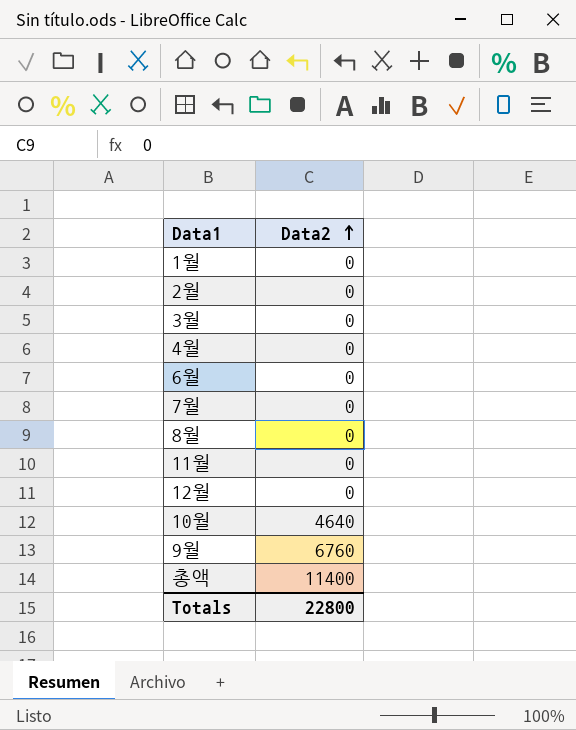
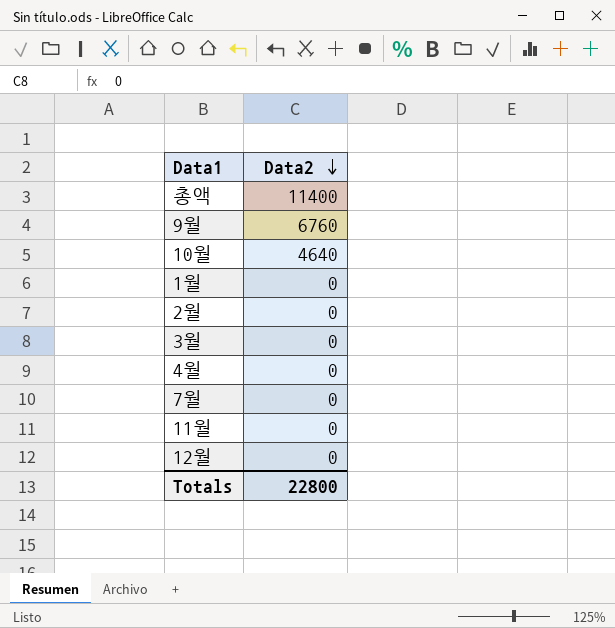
row order: Data2 ascending -> Data2 descending
row 6월: 0 -> none
row 8월: 0 -> none

